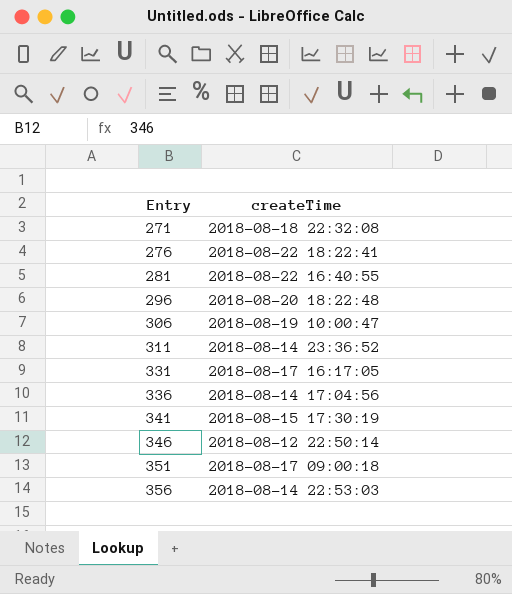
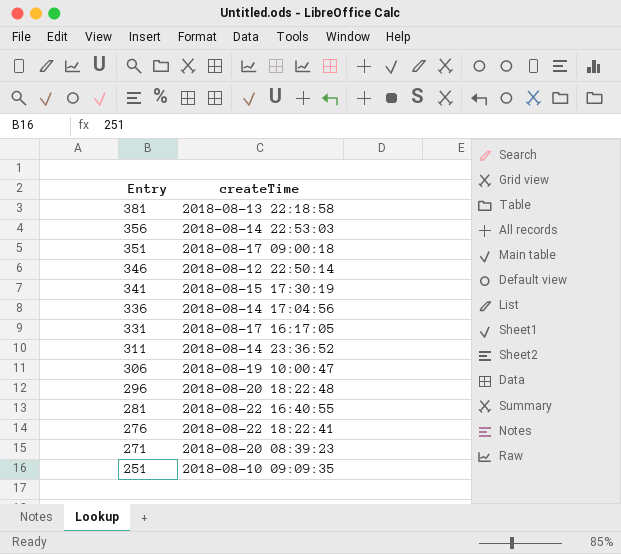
row order: Entry ascending -> Entry descending
row 381: none -> 2018-08-13 22:18:58
271 | createTime: 2018-08-18 22:32:08 -> 2018-08-20 08:39:23
row 251: none -> 2018-08-10 09:09:35

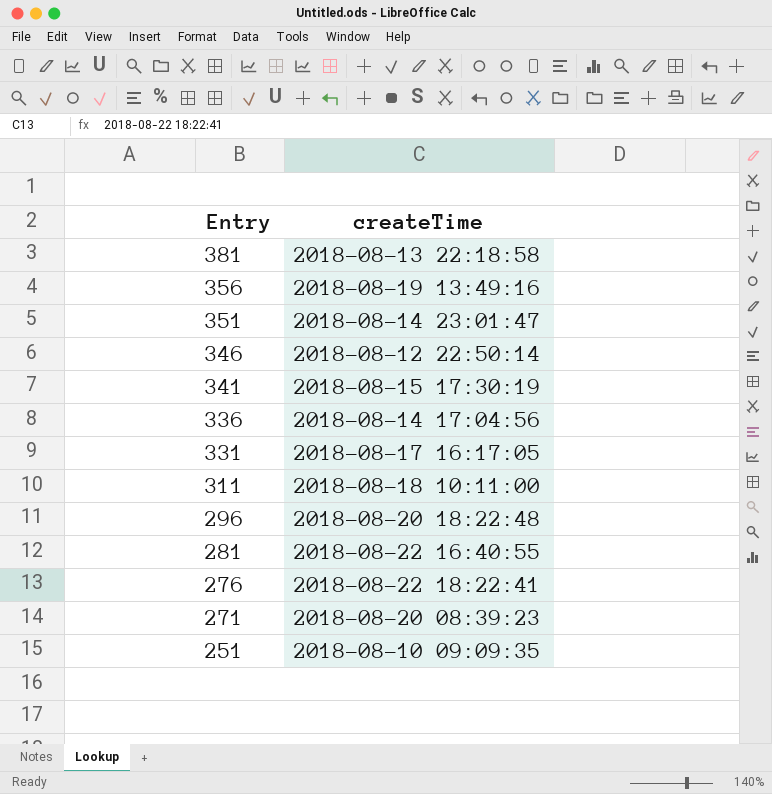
row 306: 2018-08-19 10:00:47 -> none
356 | createTime: 2018-08-14 22:53:03 -> 2018-08-19 13:49:16
351 | createTime: 2018-08-17 09:00:18 -> 2018-08-14 23:01:47
311 | createTime: 2018-08-14 23:36:52 -> 2018-08-18 10:11:00

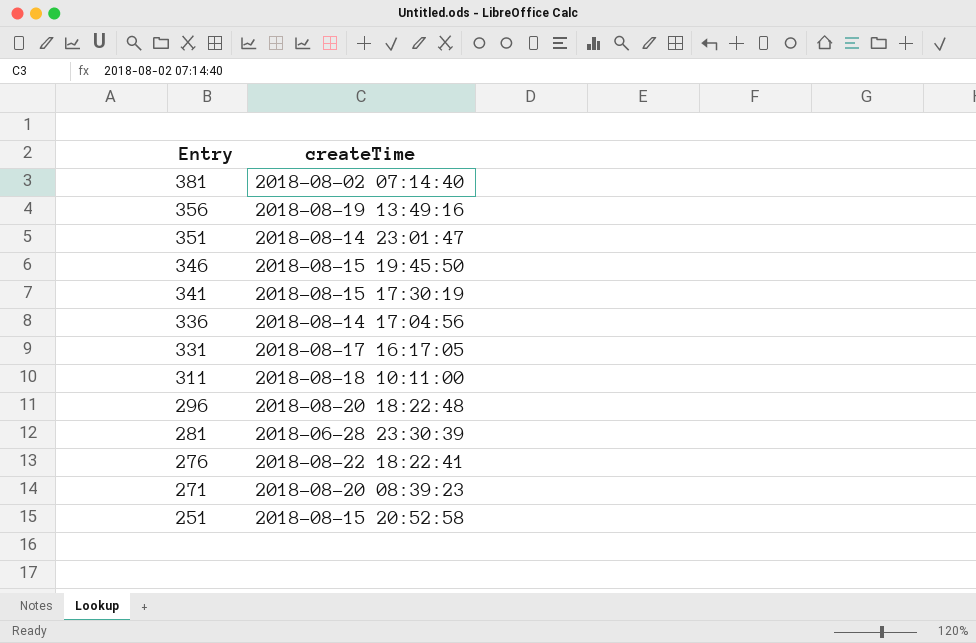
381 | createTime: 2018-08-13 22:18:58 -> 2018-08-02 07:14:40
346 | createTime: 2018-08-12 22:50:14 -> 2018-08-15 19:45:50
281 | createTime: 2018-08-22 16:40:55 -> 2018-06-28 23:30:39
251 | createTime: 2018-08-10 09:09:35 -> 2018-08-15 20:52:58

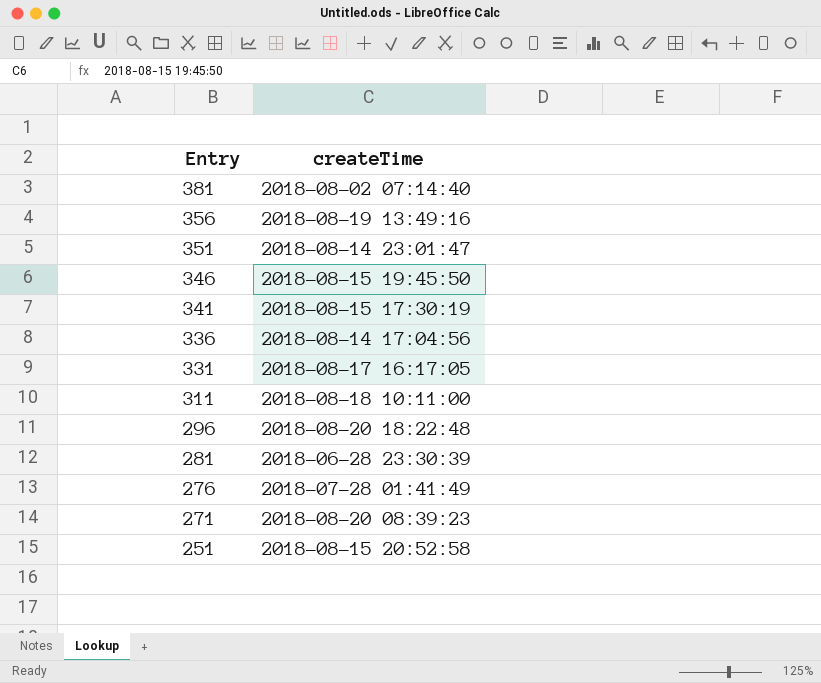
276 | createTime: 2018-08-22 18:22:41 -> 2018-07-28 01:41:49

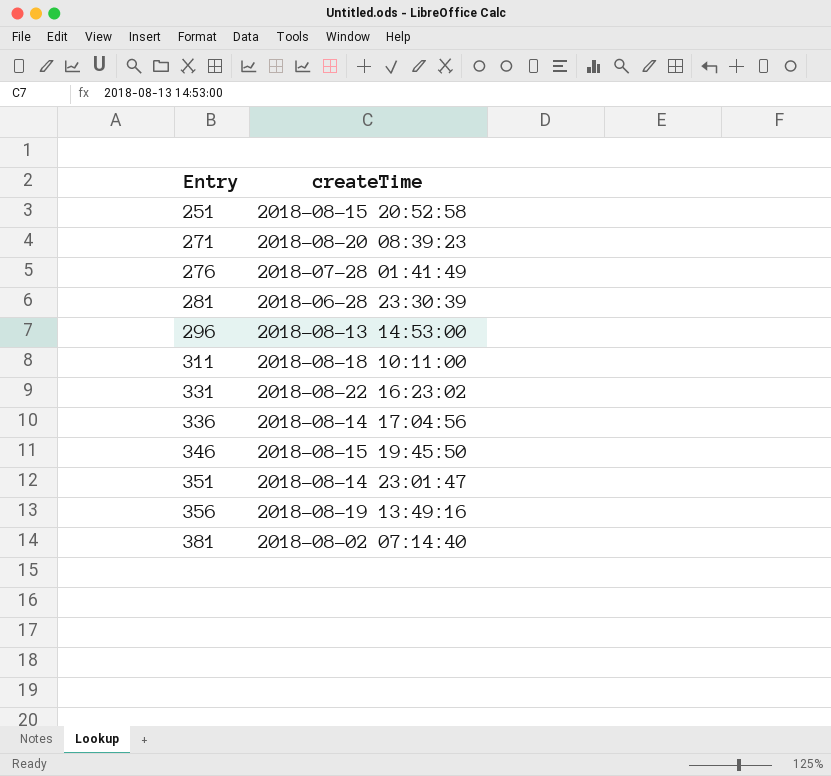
row order: Entry descending -> Entry ascending
row 341: 2018-08-15 17:30:19 -> none
296 | createTime: 2018-08-20 18:22:48 -> 2018-08-13 14:53:00
331 | createTime: 2018-08-17 16:17:05 -> 2018-08-22 16:23:02

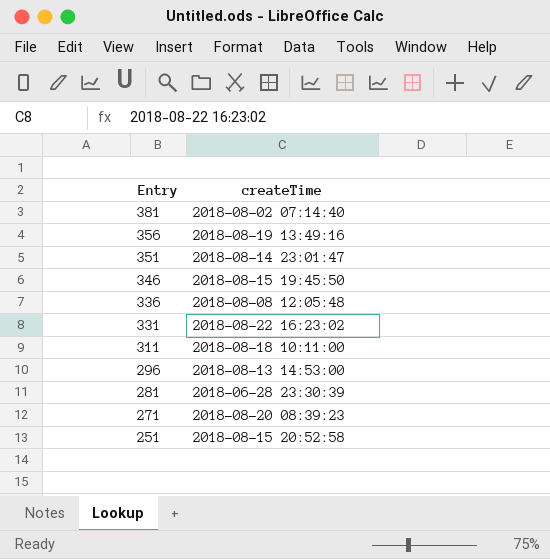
row order: Entry ascending -> Entry descending
row 276: 2018-07-28 01:41:49 -> none
336 | createTime: 2018-08-14 17:04:56 -> 2018-08-08 12:05:48

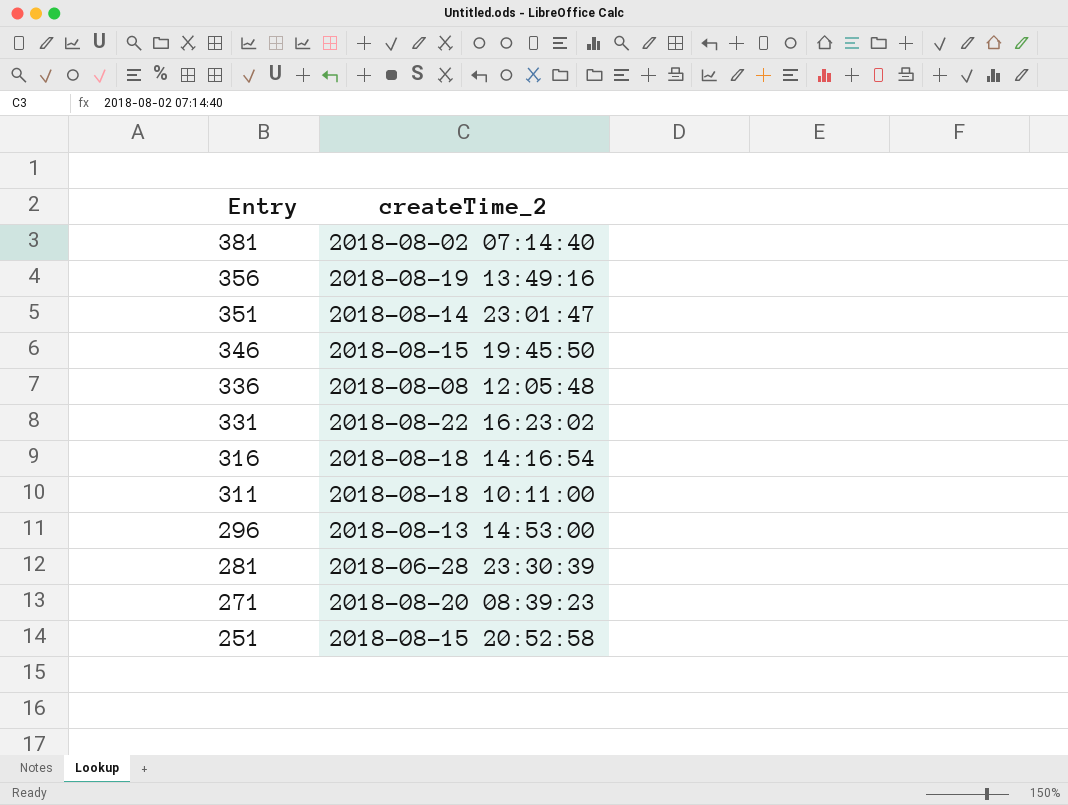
column name: createTime -> createTime_2
row 316: none -> 2018-08-18 14:16:54

